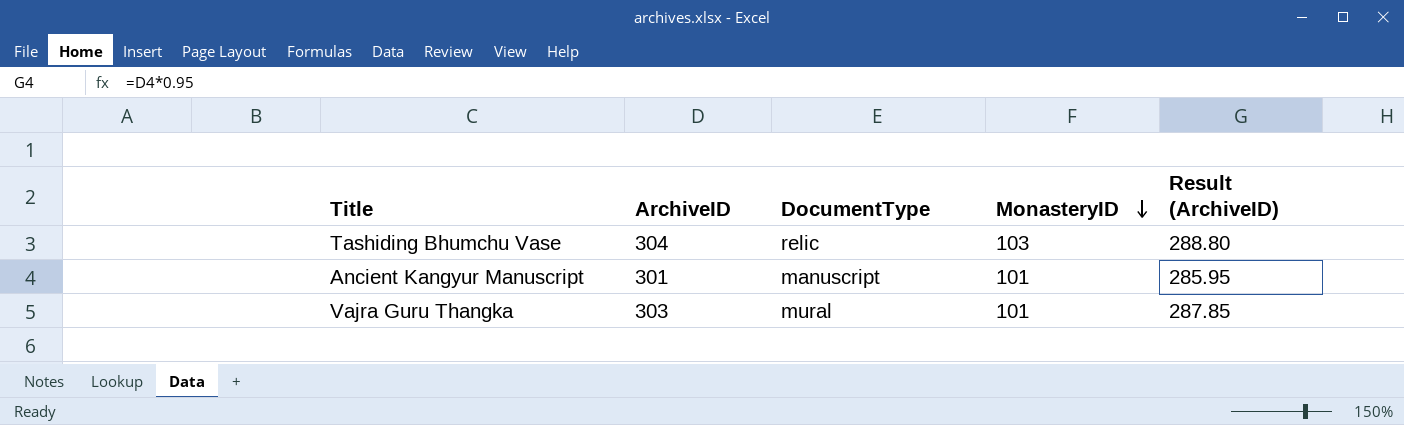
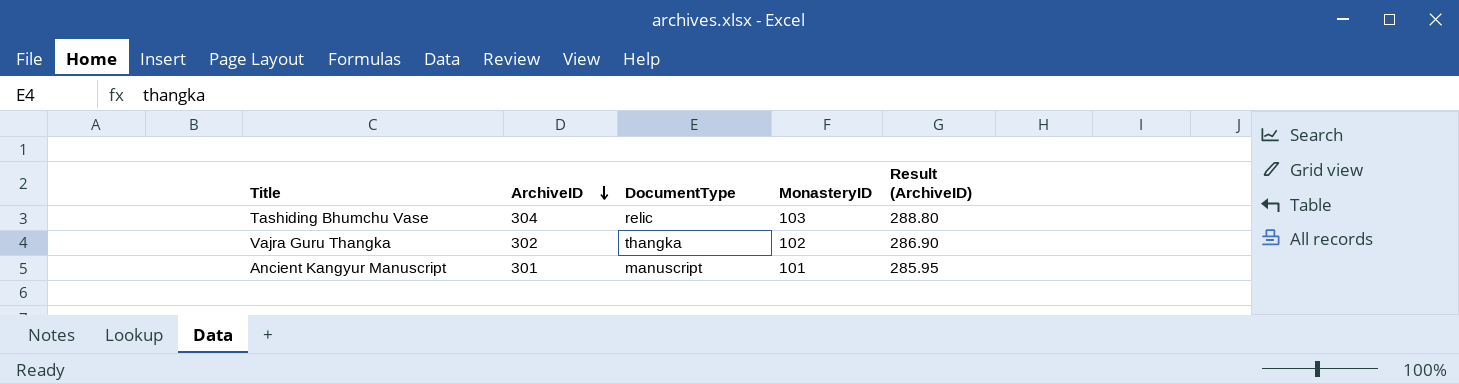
row order: MonasteryID descending -> ArchiveID descending
Vajra Guru Thangka | ArchiveID: 303 -> 302
Vajra Guru Thangka | DocumentType: mural -> thangka
Vajra Guru Thangka | MonasteryID: 101 -> 102
Vajra Guru Thangka | Result (ArchiveID): 287.85 -> 286.90

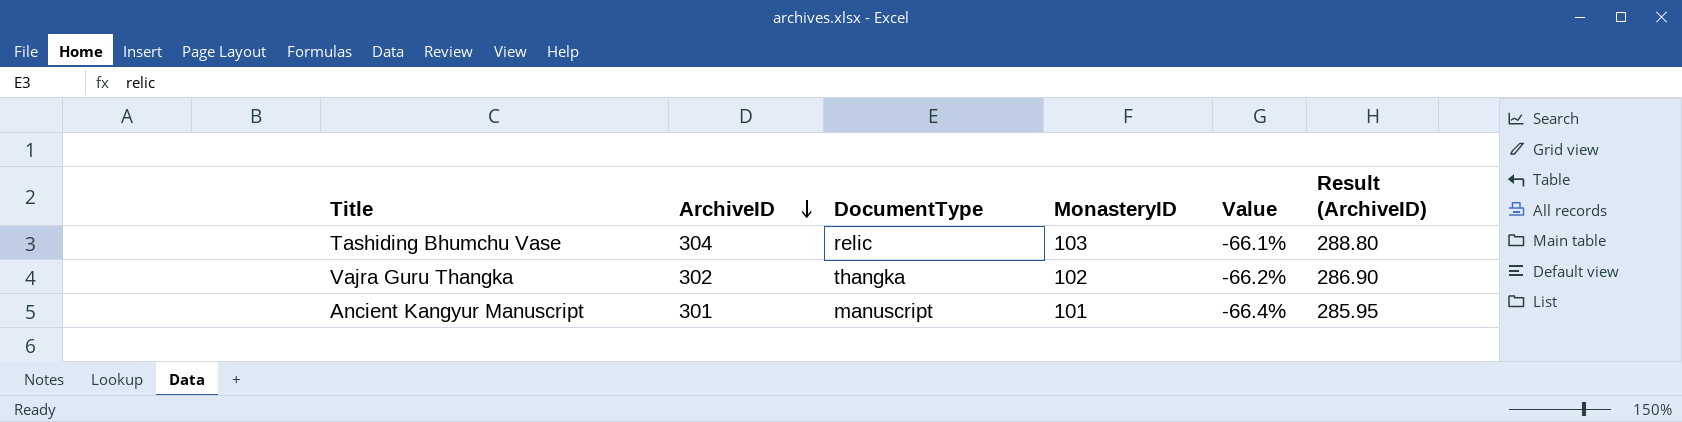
column Value | formula: none -> ([MonasteryID] - [ArchiveID]) / [ArchiveID]

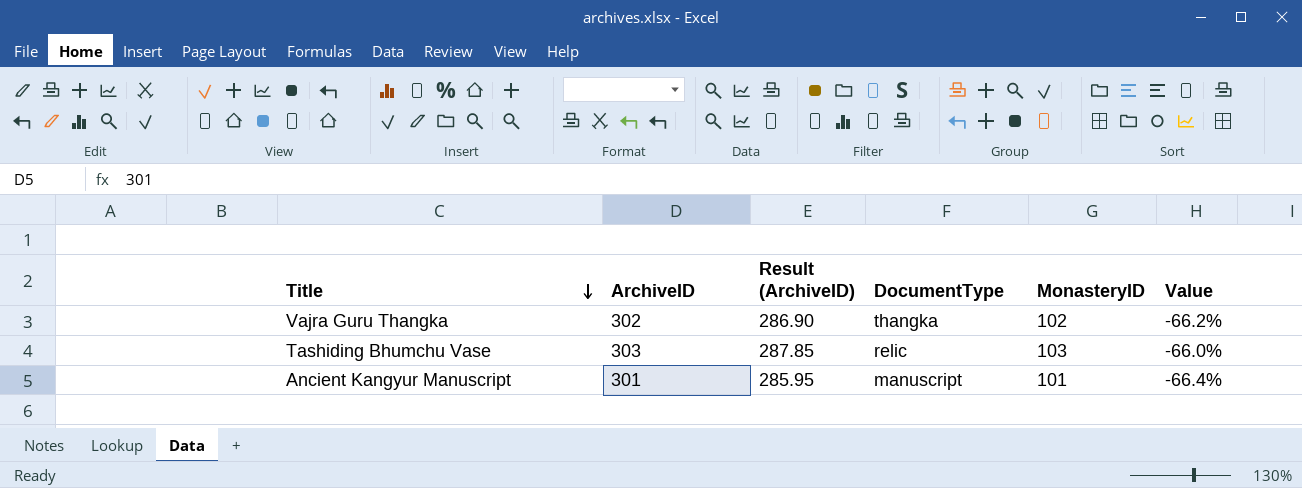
row order: ArchiveID descending -> Title descending
column Result (ArchiveID) | position: 6 -> 3
Tashiding Bhumchu Vase | ArchiveID: 304 -> 303
Tashiding Bhumchu Vase | Result (ArchiveID): 288.80 -> 287.85
Tashiding Bhumchu Vase | Value: -66.1% -> -66.0%

